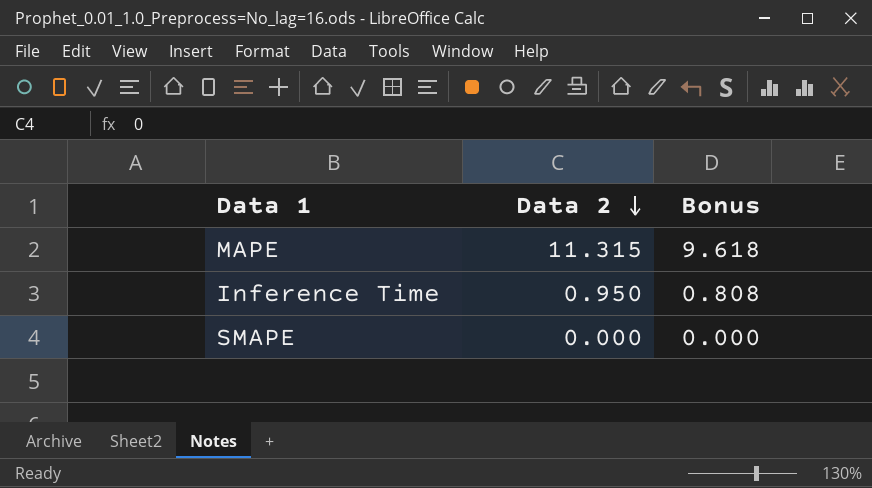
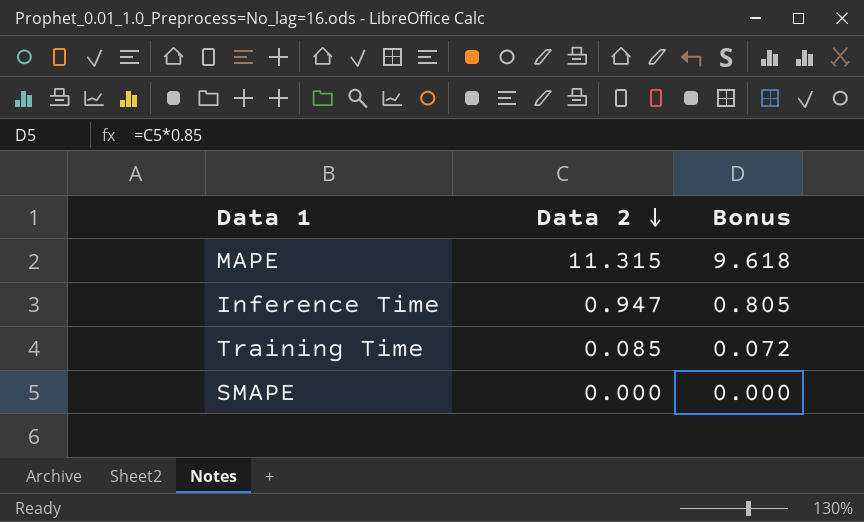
Inference Time | Data 2: 0.950 -> 0.947
Inference Time | Bonus: 0.808 -> 0.805
row Training Time: none -> 0.085 | 0.072

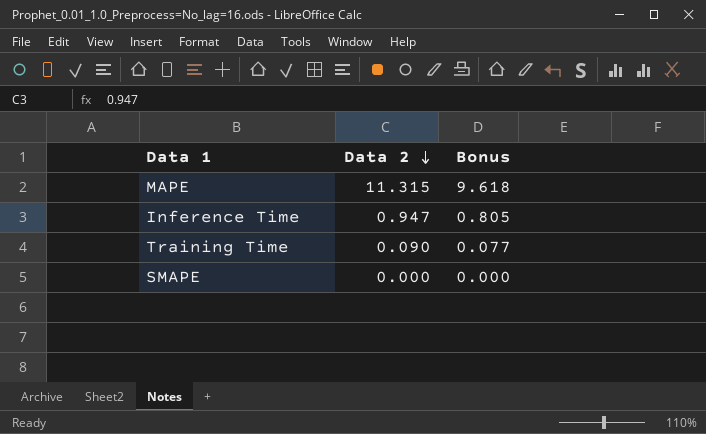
Training Time | Data 2: 0.085 -> 0.090
Training Time | Bonus: 0.072 -> 0.077

